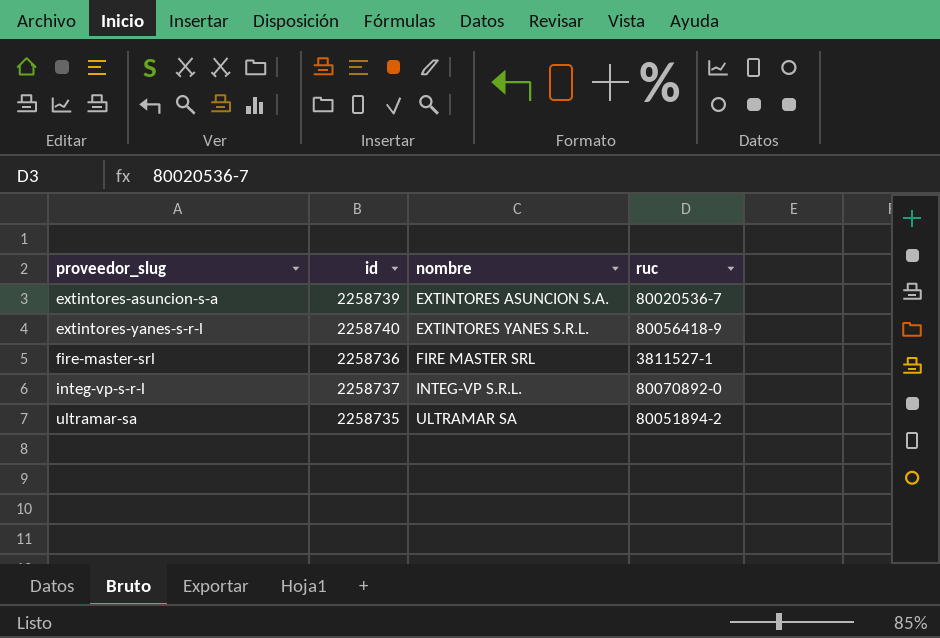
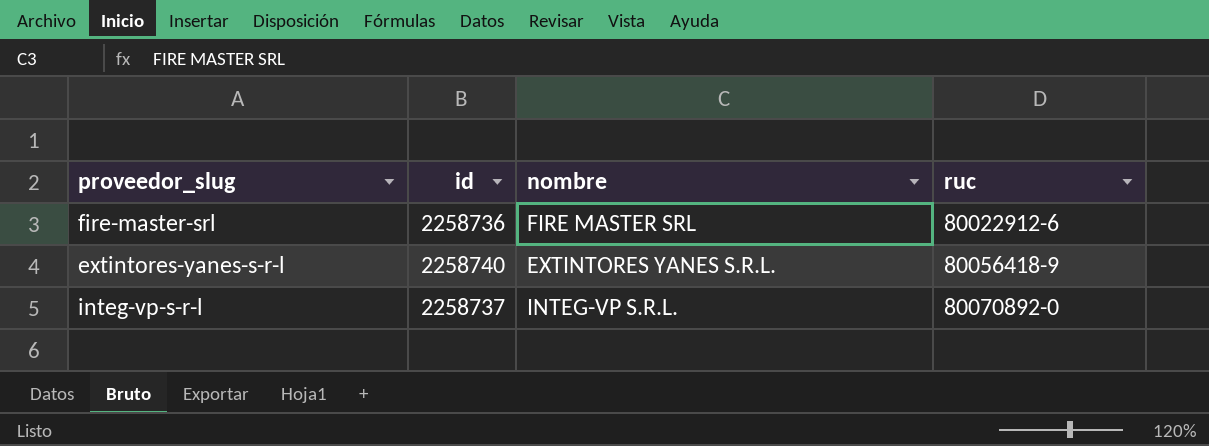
row order: proveedor_slug ascending -> ruc ascending
row extintores-asuncion-s-a: 2258739 | EXTINTORES ASUNCION S.A. | 80020536-7 -> none
row ultramar-sa: 2258735 | ULTRAMAR SA | 80051894-2 -> none
fire-master-srl | ruc: 3811527-1 -> 80022912-6

